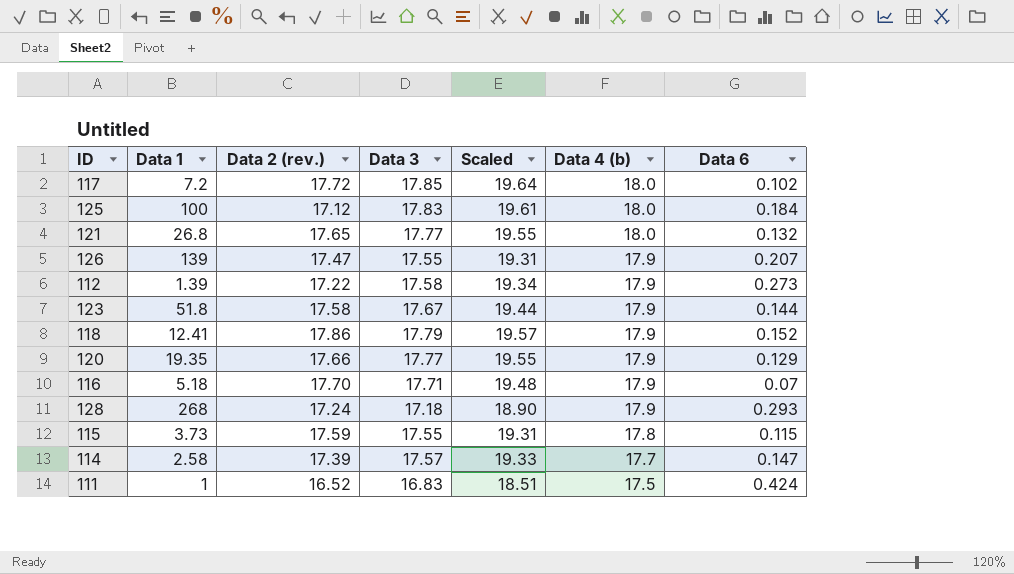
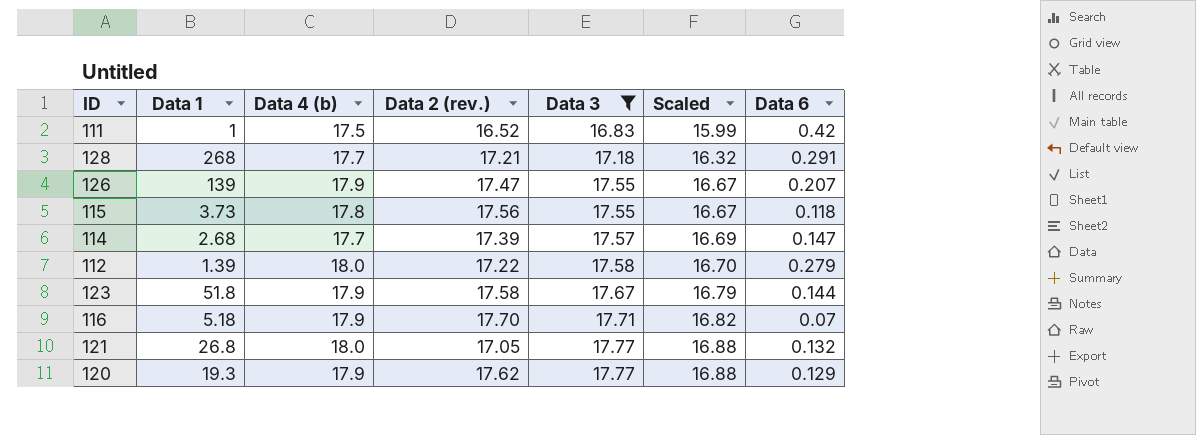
filter: none -> Data 3 <= 17.77
row order: Data 4 (b) descending -> Data 3 ascending
column Data 4 (b) | position: 6 -> 3
column Scaled | formula: [Data 3] * 1.1 -> [Data 3] * 0.95
111 | Data 6: 0.424 -> 0.42
128 | Data 4 (b): 17.9 -> 17.7
128 | Data 2 (rev.): 17.24 -> 17.21
128 | Data 6: 0.293 -> 0.291
115 | Data 2 (rev.): 17.59 -> 17.56
115 | Data 6: 0.115 -> 0.118
114 | Data 1: 2.58 -> 2.68
112 | Data 4 (b): 17.9 -> 18.0
112 | Data 6: 0.273 -> 0.279
121 | Data 2 (rev.): 17.65 -> 17.05
120 | Data 1: 19.35 -> 19.3
120 | Data 2 (rev.): 17.66 -> 17.62

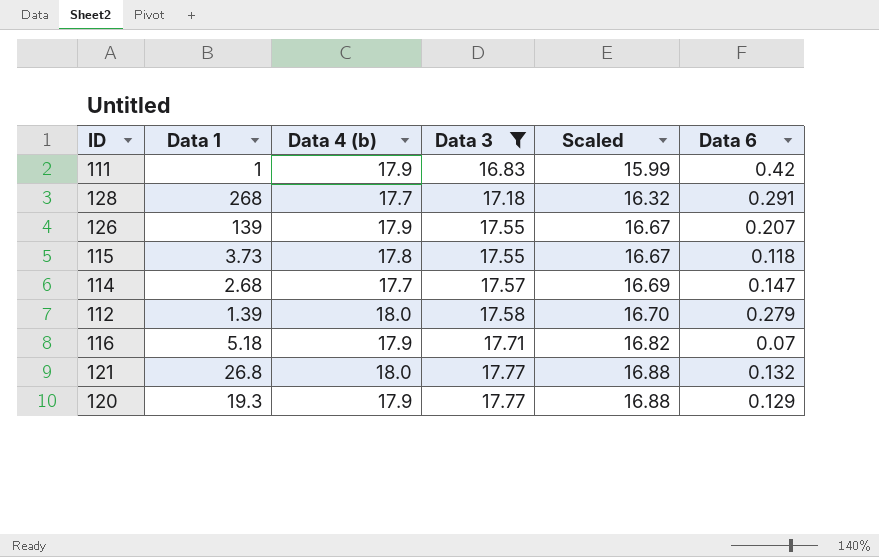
column Data 2 (rev.) | position: 4 -> none
row 123: 51.8 | 17.9 | 17.58 | 17.67 | 16.79 | 0.144 -> none
111 | Data 4 (b): 17.5 -> 17.9

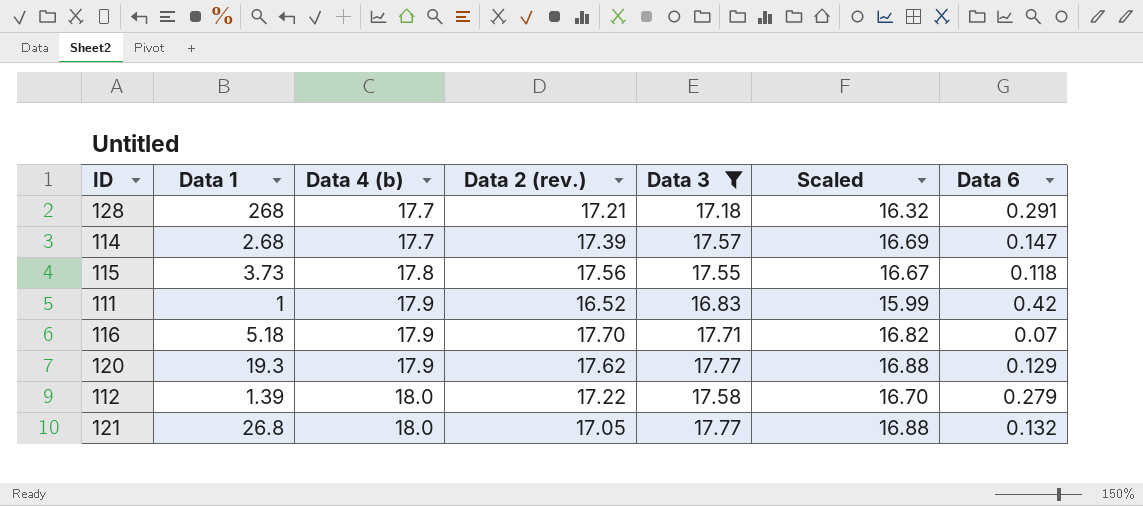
row order: Data 3 ascending -> Data 4 (b) ascending
column Data 2 (rev.) | position: none -> 4
row 126: 139 | 17.9 | 17.55 | 16.67 | 0.207 -> none

